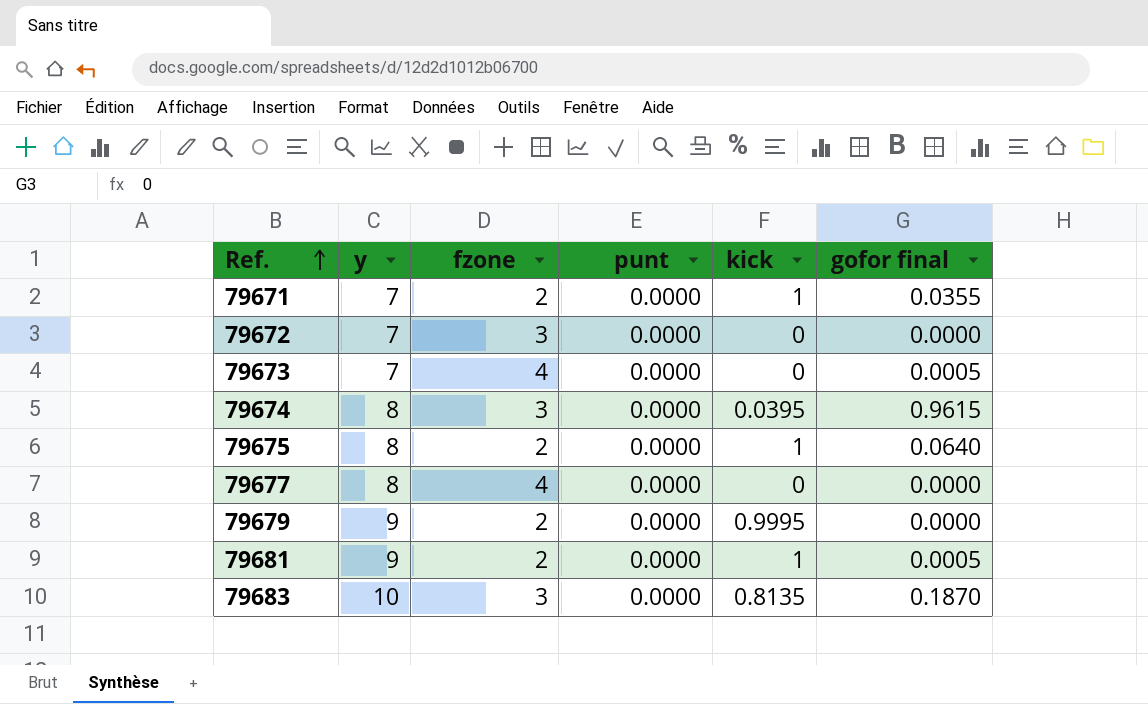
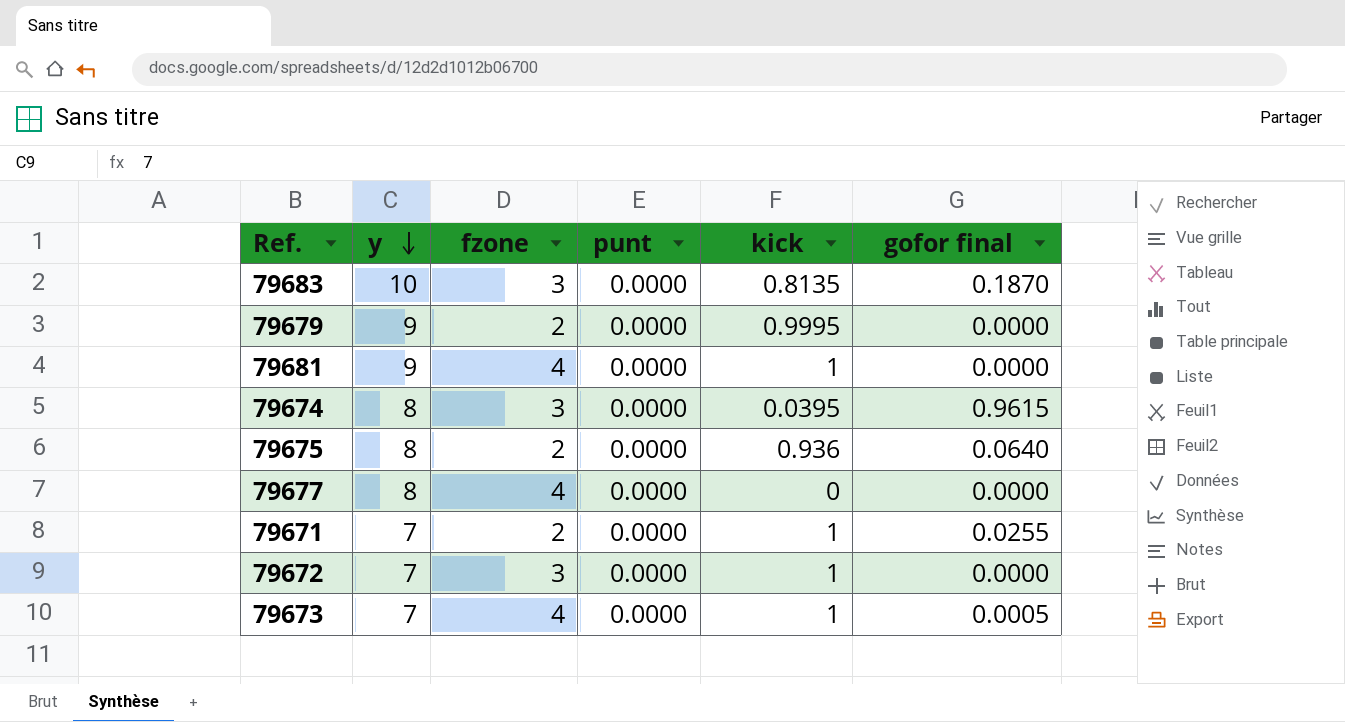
row order: Ref. ascending -> y descending
79681 | fzone: 2 -> 4
79681 | gofor final: 0.0005 -> 0.0000
79675 | kick: 1 -> 0.936
79671 | gofor final: 0.0355 -> 0.0255
79672 | kick: 0 -> 1
79673 | kick: 0 -> 1

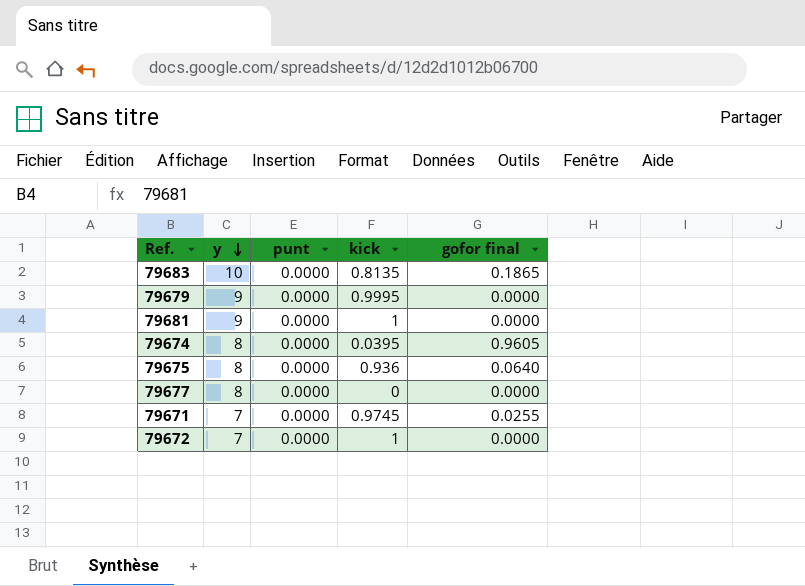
column fzone | position: 3 -> none
row 79673: 7 | 4 | 0.0000 | 1 | 0.0005 -> none
79683 | gofor final: 0.1870 -> 0.1865
79674 | gofor final: 0.9615 -> 0.9605
79671 | kick: 1 -> 0.9745

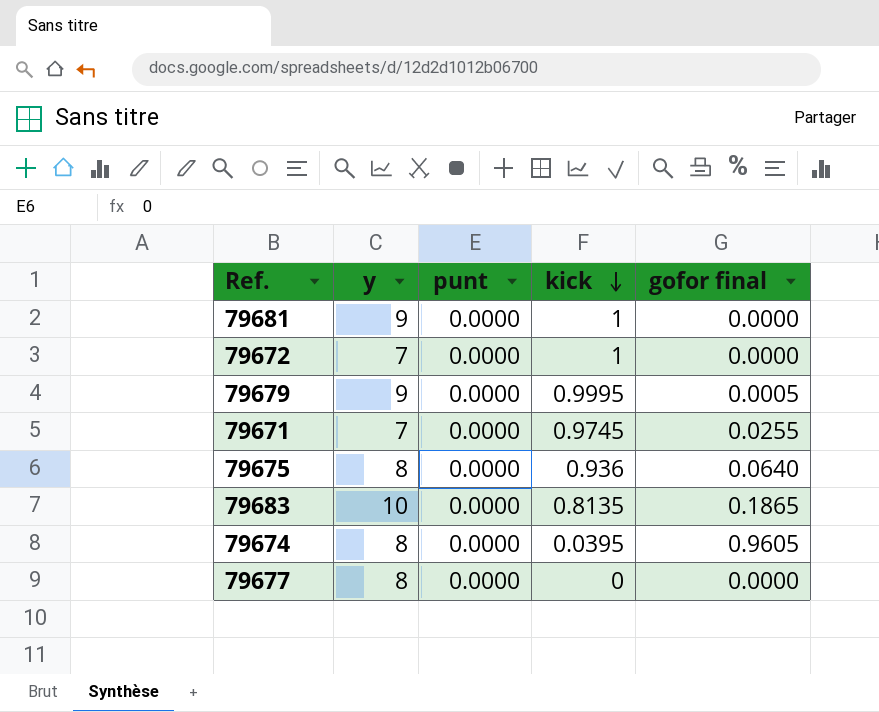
row order: y descending -> kick descending
79679 | gofor final: 0.0000 -> 0.0005

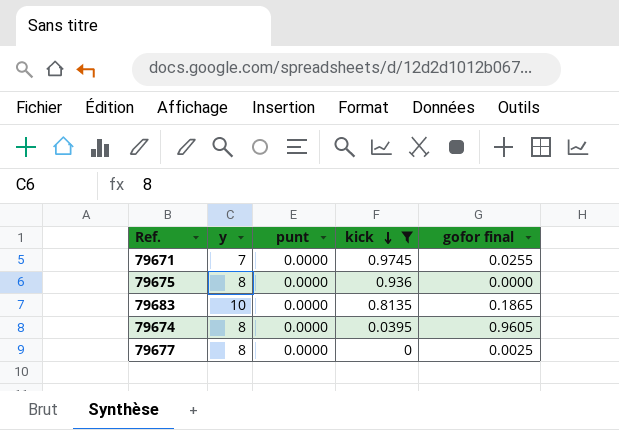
filter: none -> kick <= 0.9745
79675 | gofor final: 0.0640 -> 0.0000
79677 | gofor final: 0.0000 -> 0.0025

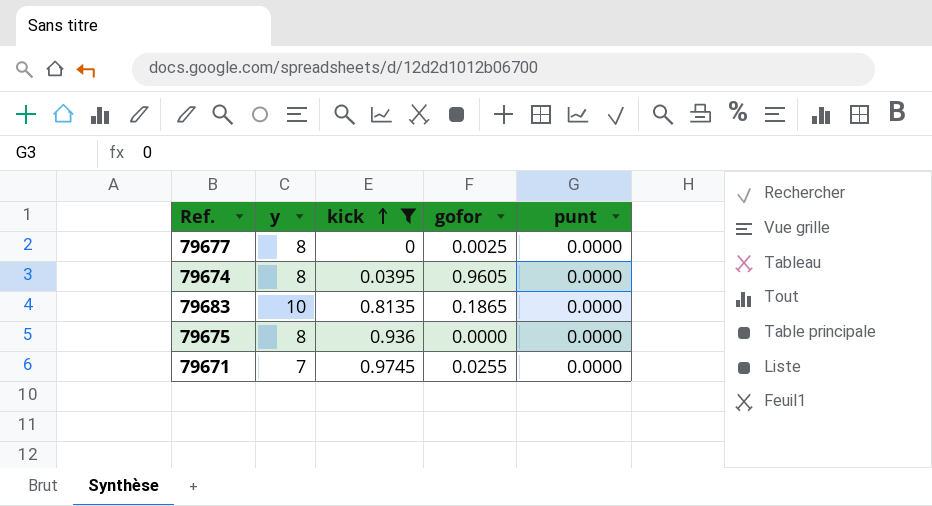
row order: kick descending -> kick ascending
column name: gofor final -> gofor
column punt | position: 3 -> 5

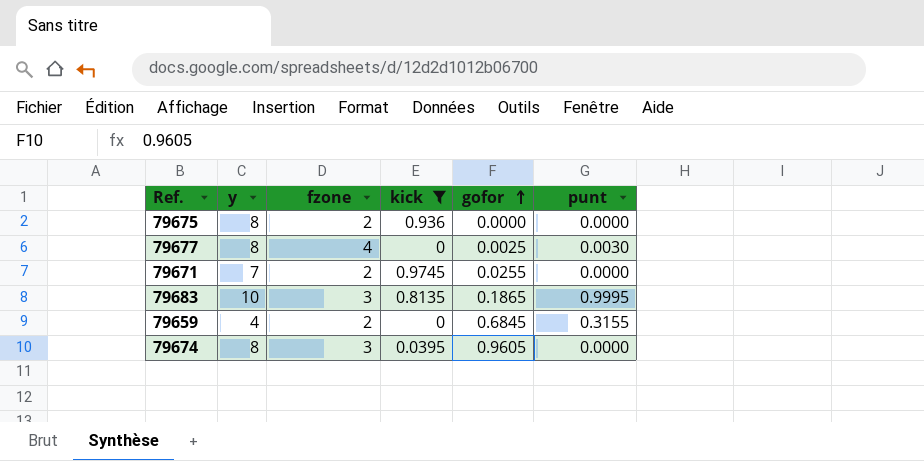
row order: kick ascending -> gofor ascending
column fzone | position: none -> 3
79677 | punt: 0.0000 -> 0.0030
79683 | punt: 0.0000 -> 0.9995
row 79659: none -> 4 | 2 | 0 | 0.6845 | 0.3155

